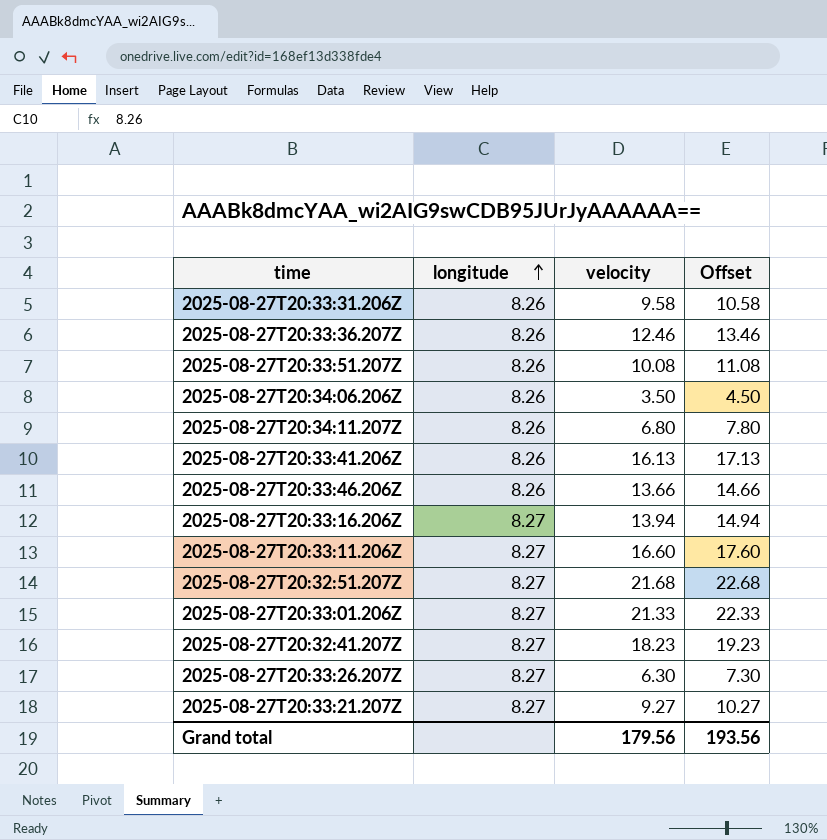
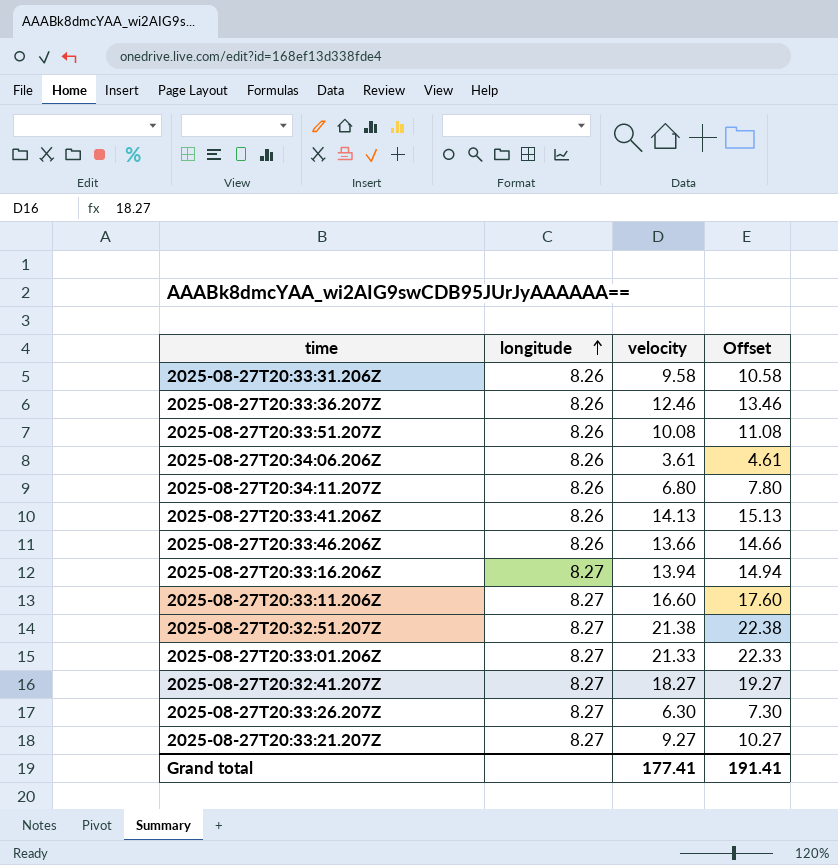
2025-08-27T20:34:06.206Z | velocity: 3.50 -> 3.61
2025-08-27T20:34:06.206Z | Offset: 4.50 -> 4.61
2025-08-27T20:33:41.206Z | velocity: 16.13 -> 14.13
2025-08-27T20:33:41.206Z | Offset: 17.13 -> 15.13
2025-08-27T20:32:51.207Z | velocity: 21.68 -> 21.38
2025-08-27T20:32:51.207Z | Offset: 22.68 -> 22.38
2025-08-27T20:32:41.207Z | velocity: 18.23 -> 18.27
2025-08-27T20:32:41.207Z | Offset: 19.23 -> 19.27
Grand total | velocity: 179.56 -> 177.41
Grand total | Offset: 193.56 -> 191.41

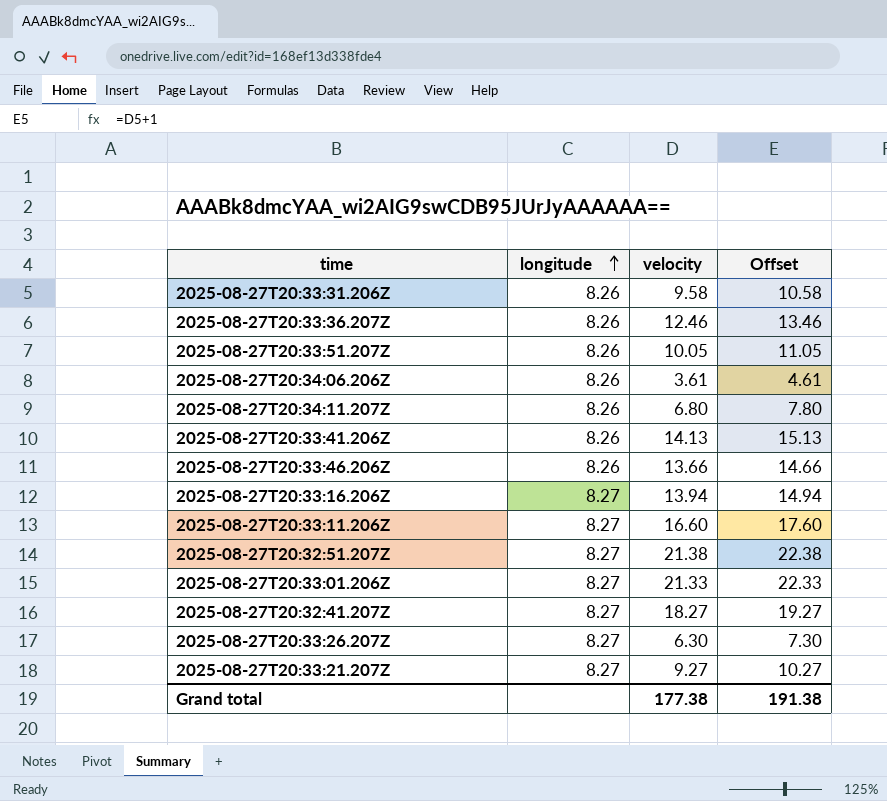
2025-08-27T20:33:51.207Z | velocity: 10.08 -> 10.05
2025-08-27T20:33:51.207Z | Offset: 11.08 -> 11.05
Grand total | velocity: 177.41 -> 177.38
Grand total | Offset: 191.41 -> 191.38

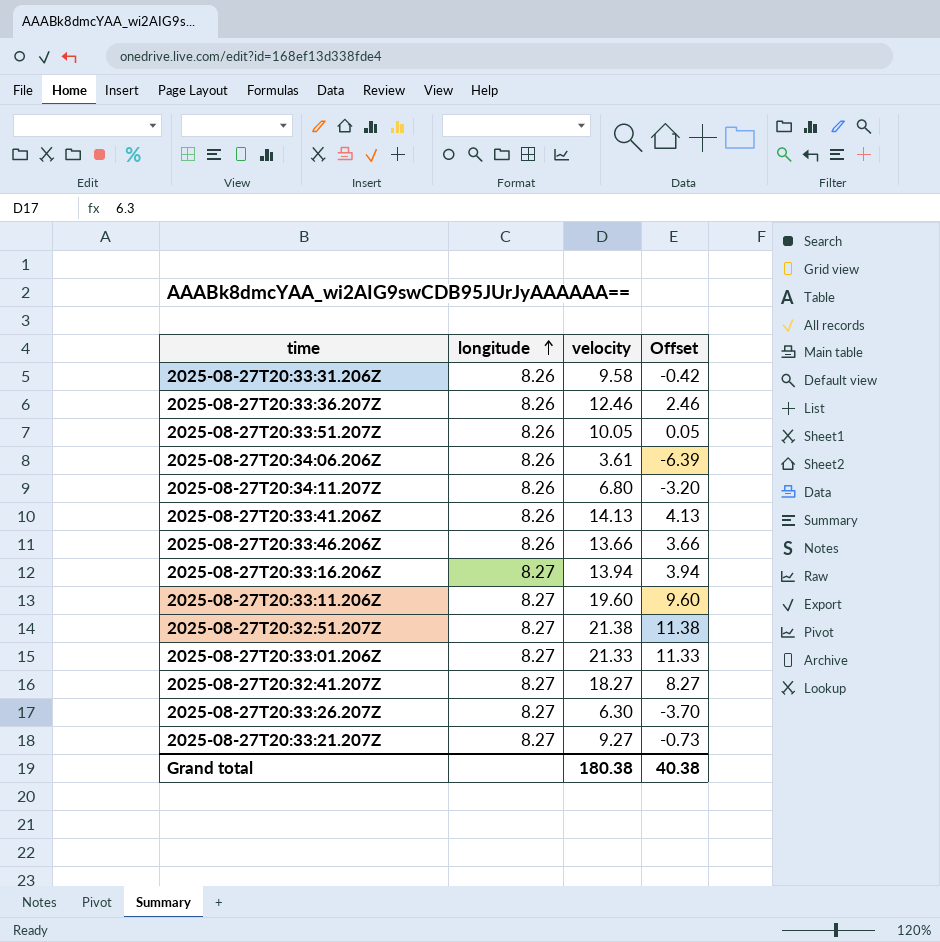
column Offset | formula: [velocity] + 1 -> [velocity] - 10
2025-08-27T20:33:11.206Z | velocity: 16.60 -> 19.60
Grand total | velocity: 177.38 -> 180.38
Grand total | Offset: 191.38 -> 40.38

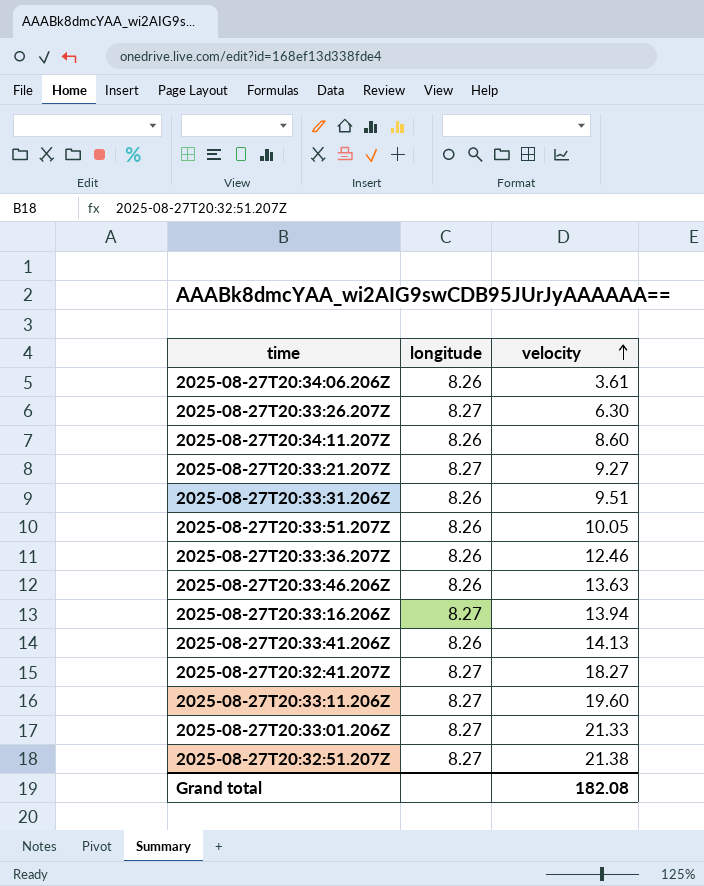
row order: longitude ascending -> velocity ascending
column Offset | formula: [velocity] - 10 -> none
2025-08-27T20:34:11.207Z | velocity: 6.80 -> 8.60
2025-08-27T20:33:31.206Z | velocity: 9.58 -> 9.51
2025-08-27T20:33:46.206Z | velocity: 13.66 -> 13.63
Grand total | velocity: 180.38 -> 182.08

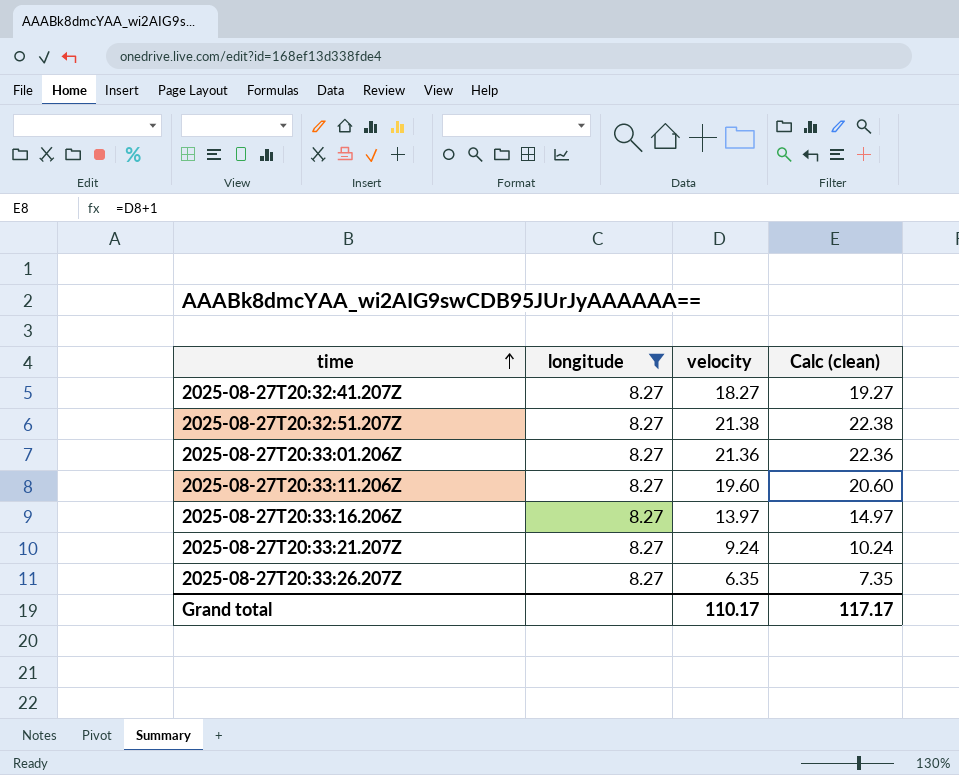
filter: none -> longitude = 8.27
row order: velocity ascending -> time ascending
column Calc (clean) | formula: none -> [velocity] + 1
2025-08-27T20:33:01.206Z | velocity: 21.33 -> 21.36
2025-08-27T20:33:16.206Z | velocity: 13.94 -> 13.97
2025-08-27T20:33:21.207Z | velocity: 9.27 -> 9.24
2025-08-27T20:33:26.207Z | velocity: 6.30 -> 6.35
Grand total | velocity: 182.08 -> 110.17

